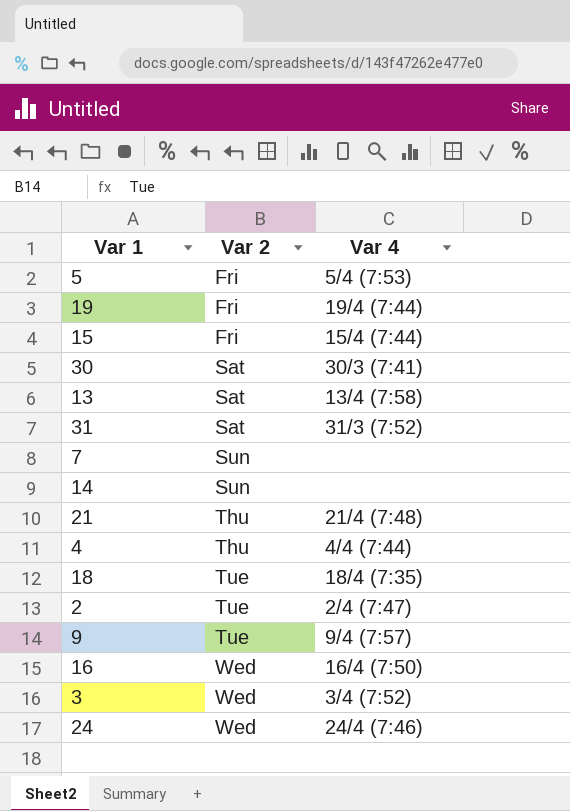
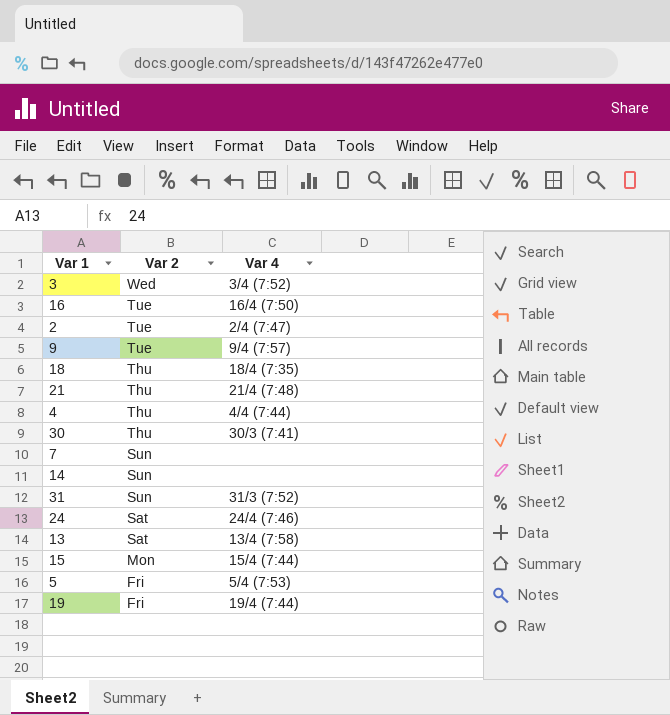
row order: Var 2 ascending -> Var 2 descending
16 | Var 2: Wed -> Tue
18 | Var 2: Tue -> Thu
30 | Var 2: Sat -> Thu
31 | Var 2: Sat -> Sun
24 | Var 2: Wed -> Sat
15 | Var 2: Fri -> Mon

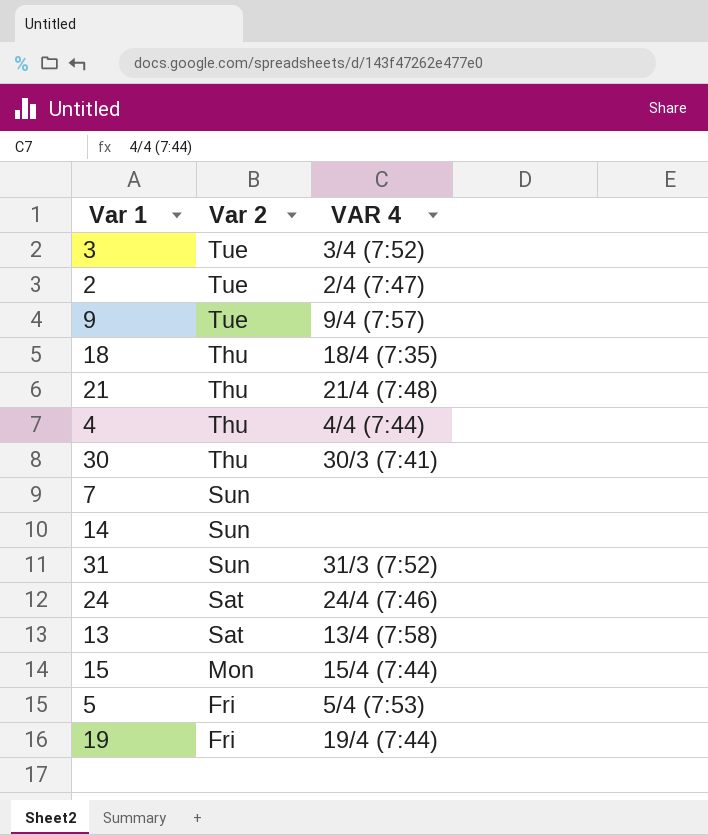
column name: Var 4 -> VAR 4
row 16: Tue | 16/4 (7:50) -> none
3 | Var 2: Wed -> Tue

